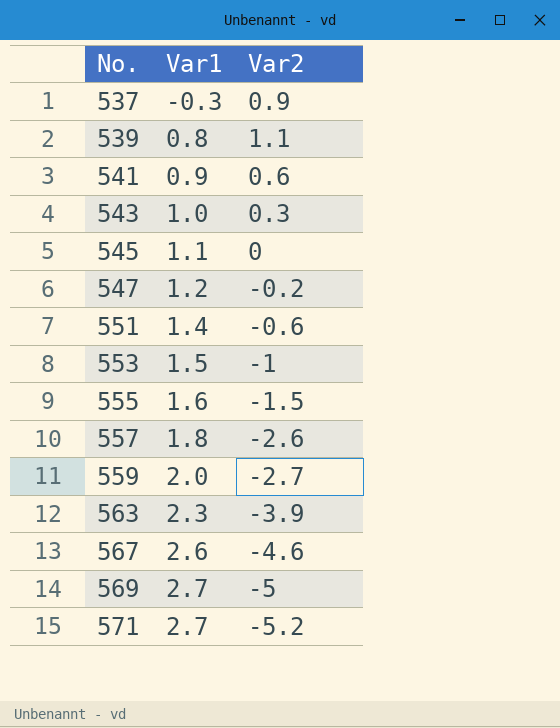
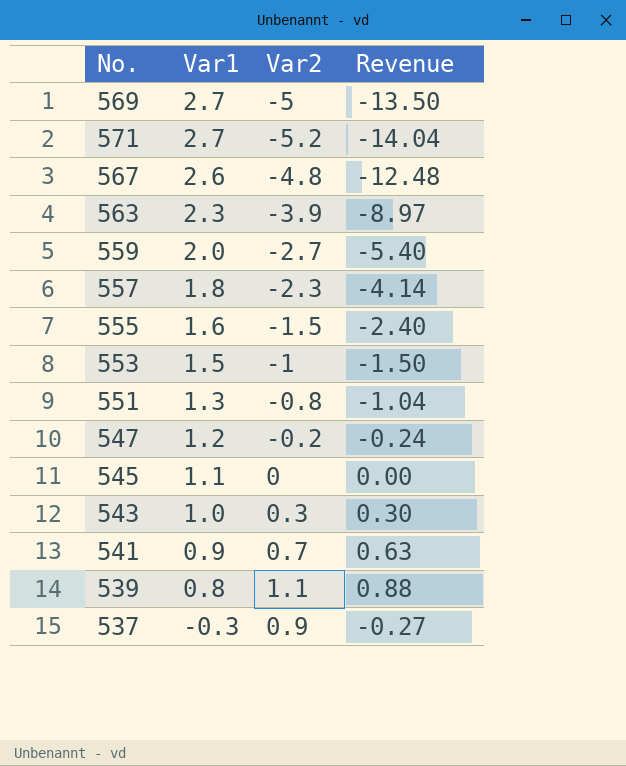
row order: No. ascending -> Var1 descending
column Revenue | formula: none -> [Var1] * [Var2]
567 | Var2: -4.6 -> -4.8
557 | Var2: -2.6 -> -2.3
551 | Var1: 1.4 -> 1.3
551 | Var2: -0.6 -> -0.8
541 | Var2: 0.6 -> 0.7

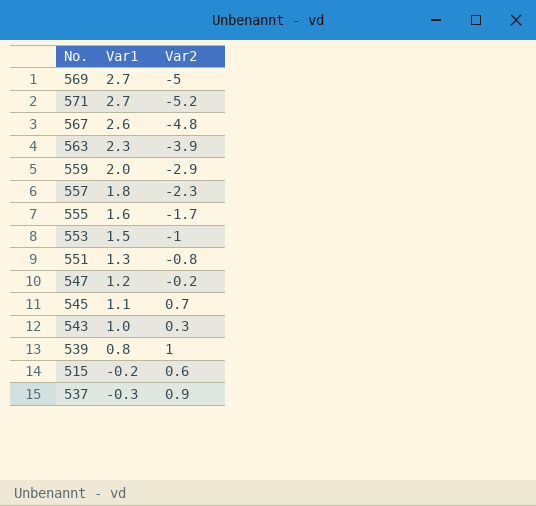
column Revenue | formula: [Var1] * [Var2] -> none
row 541: 0.9 | 0.7 | 0.63 -> none
559 | Var2: -2.7 -> -2.9
555 | Var2: -1.5 -> -1.7
545 | Var2: 0 -> 0.7
539 | Var2: 1.1 -> 1
row 515: none -> -0.2 | 0.6

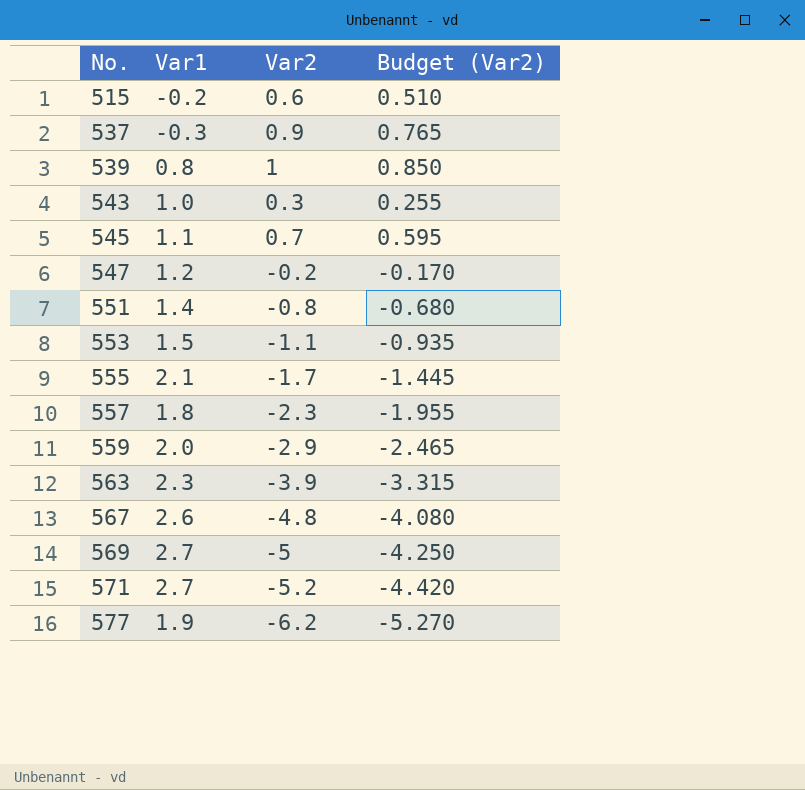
row order: Var1 descending -> No. ascending
column Budget (Var2) | formula: none -> [Var2] * 0.85
551 | Var1: 1.3 -> 1.4
553 | Var2: -1 -> -1.1
555 | Var1: 1.6 -> 2.1
row 577: none -> 1.9 | -6.2 | -5.270

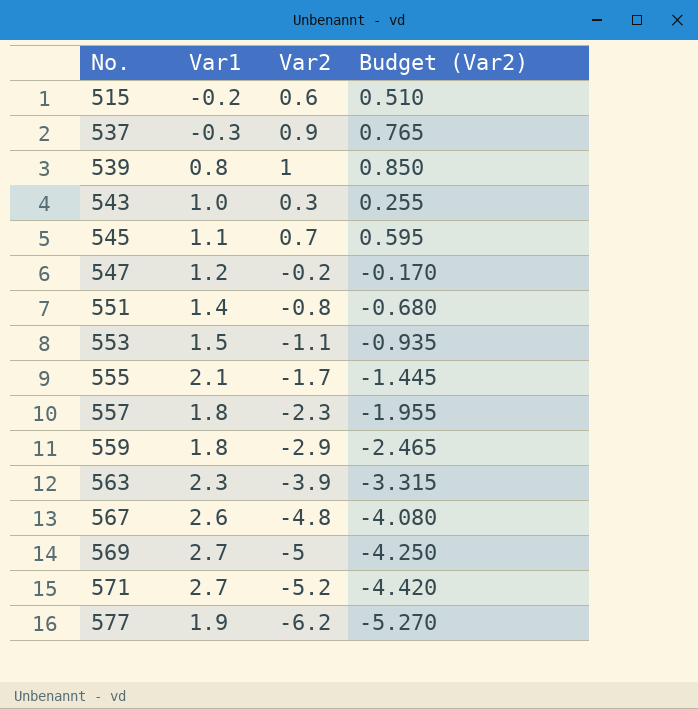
559 | Var1: 2.0 -> 1.8

